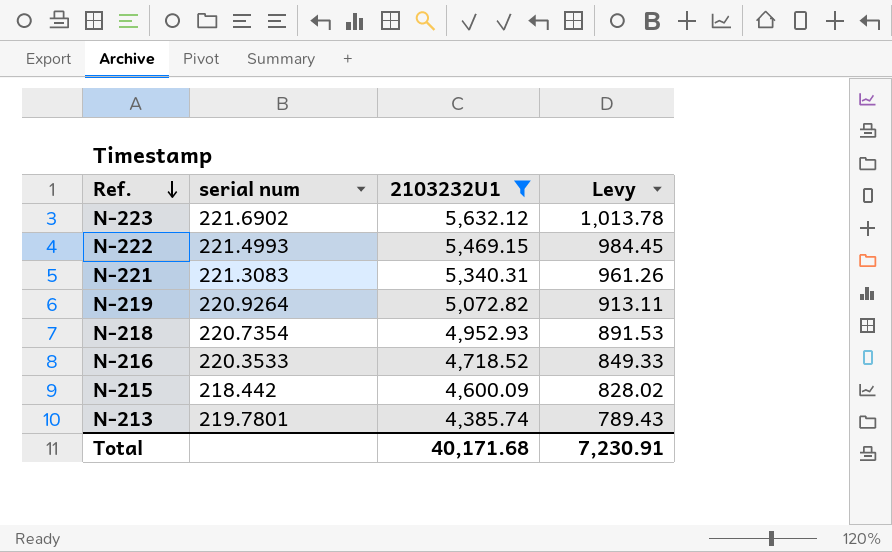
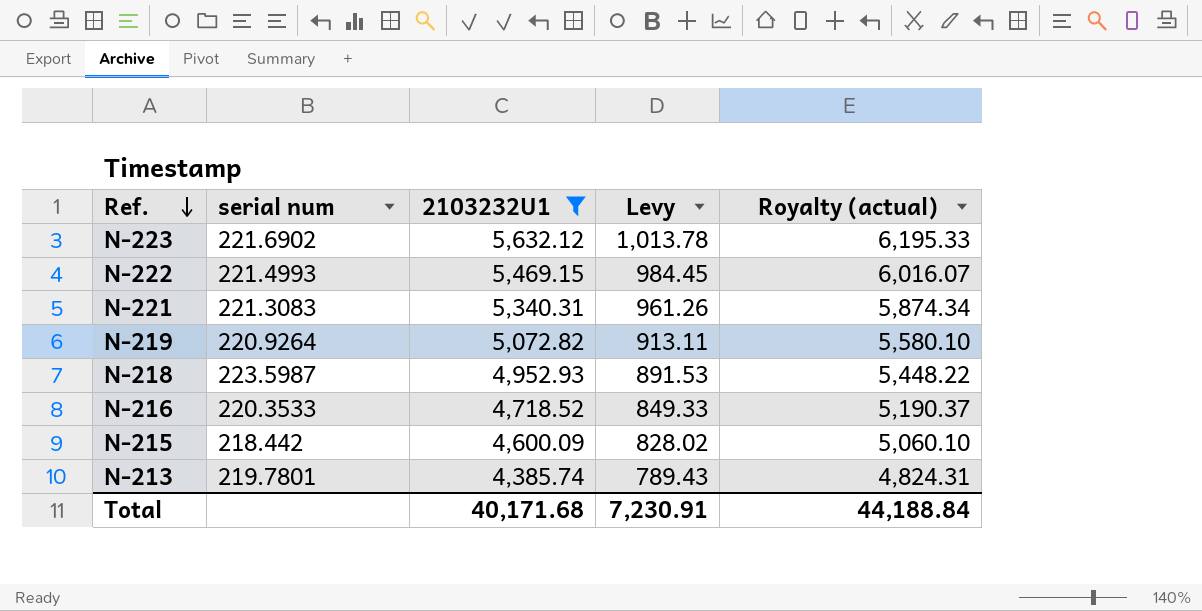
column Royalty (actual) | formula: none -> [2103232U1] * 1.1
N-218 | serial num: 220.7354 -> 223.5987

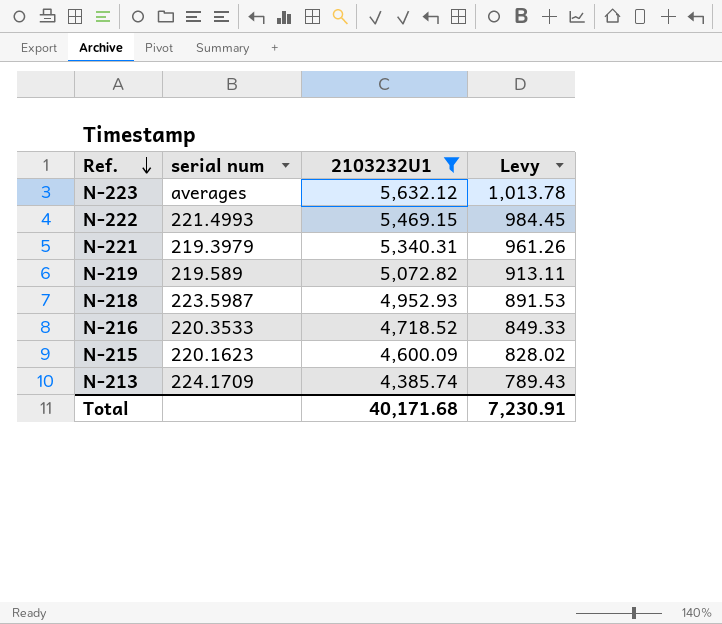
column Royalty (actual) | formula: [2103232U1] * 1.1 -> none
N-223 | serial num: 221.6902 -> averages
N-221 | serial num: 221.3083 -> 219.3979
N-219 | serial num: 220.9264 -> 219.589
N-215 | serial num: 218.442 -> 220.1623
N-213 | serial num: 219.7801 -> 224.1709

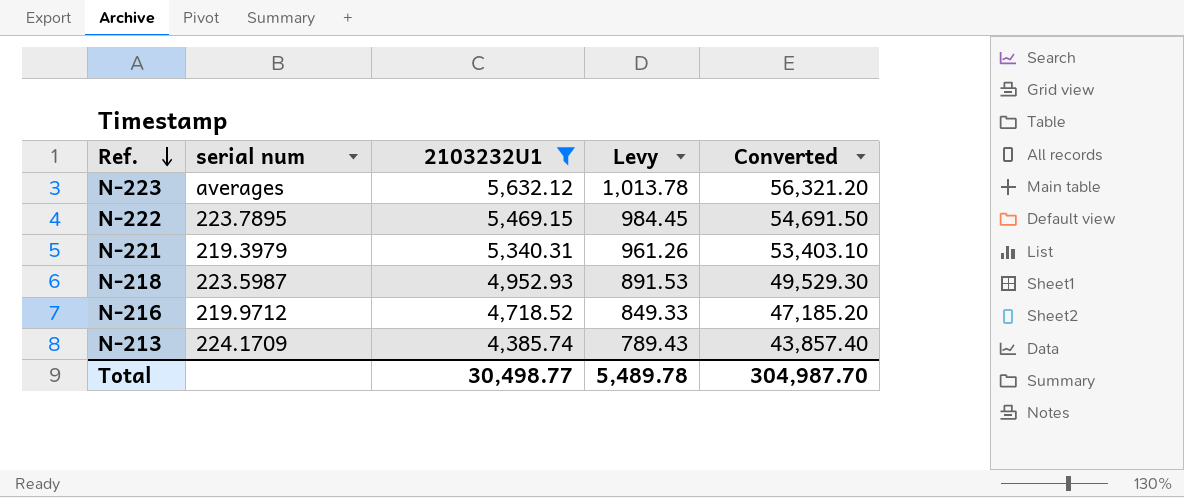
column Converted | formula: none -> [2103232U1] * 10
row N-219: 219.589 | 5,072.82 | 913.11 -> none
row N-215: 220.1623 | 4,600.09 | 828.02 -> none
N-222 | serial num: 221.4993 -> 223.7895
N-216 | serial num: 220.3533 -> 219.9712
Total | 2103232U1: 40,171.68 -> 30,498.77
Total | Levy: 7,230.91 -> 5,489.78

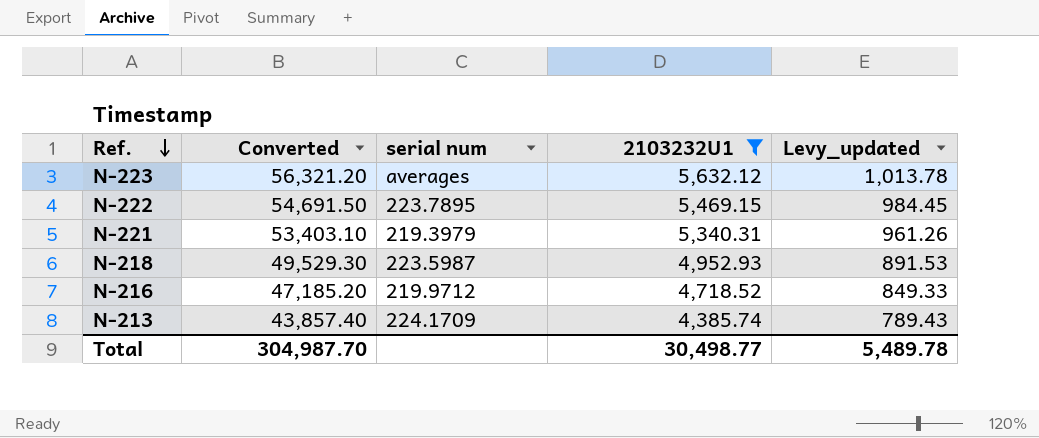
column Converted | position: 5 -> 2
column name: Levy -> Levy_updated

